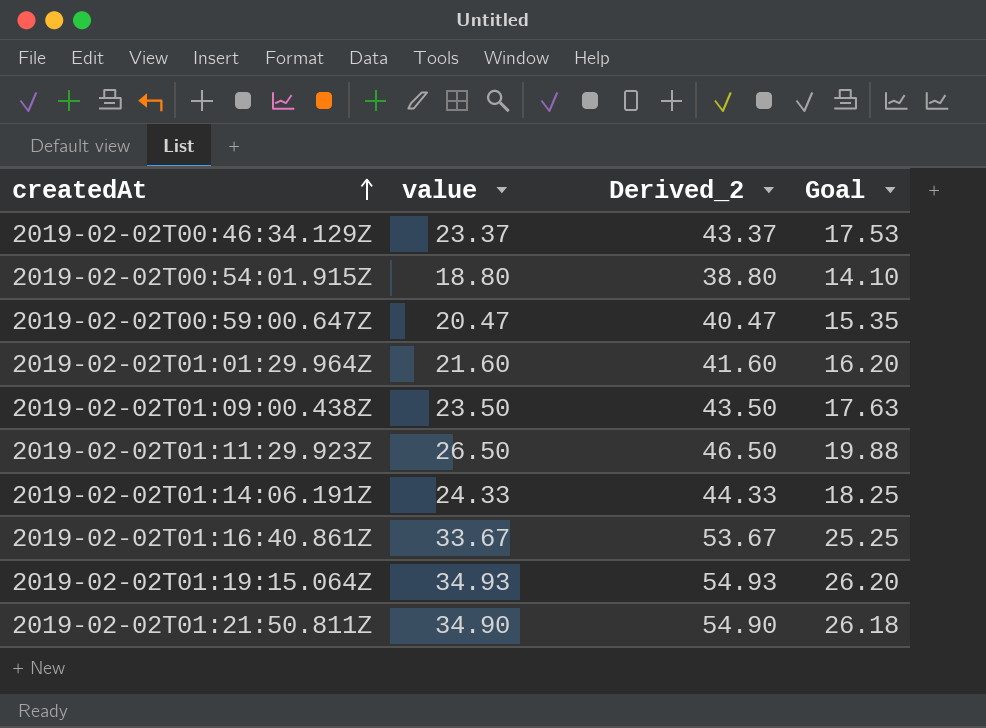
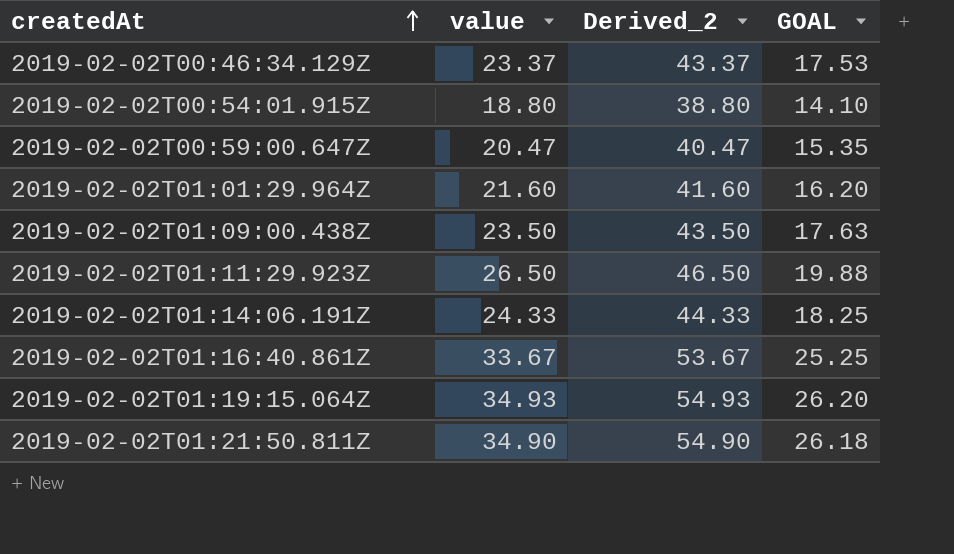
column name: Goal -> GOAL

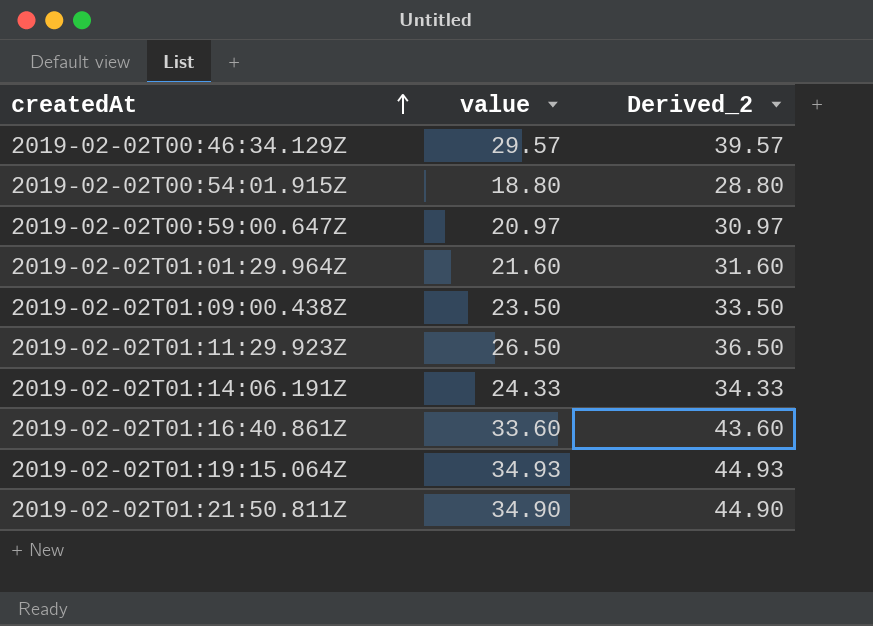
column GOAL | formula: [value] * 0.75 -> none
column Derived_2 | formula: [value] + 20 -> [value] + 10
2019-02-02T00:46:34.129Z | value: 23.37 -> 29.57
2019-02-02T00:59:00.647Z | value: 20.47 -> 20.97
2019-02-02T01:16:40.861Z | value: 33.67 -> 33.60

